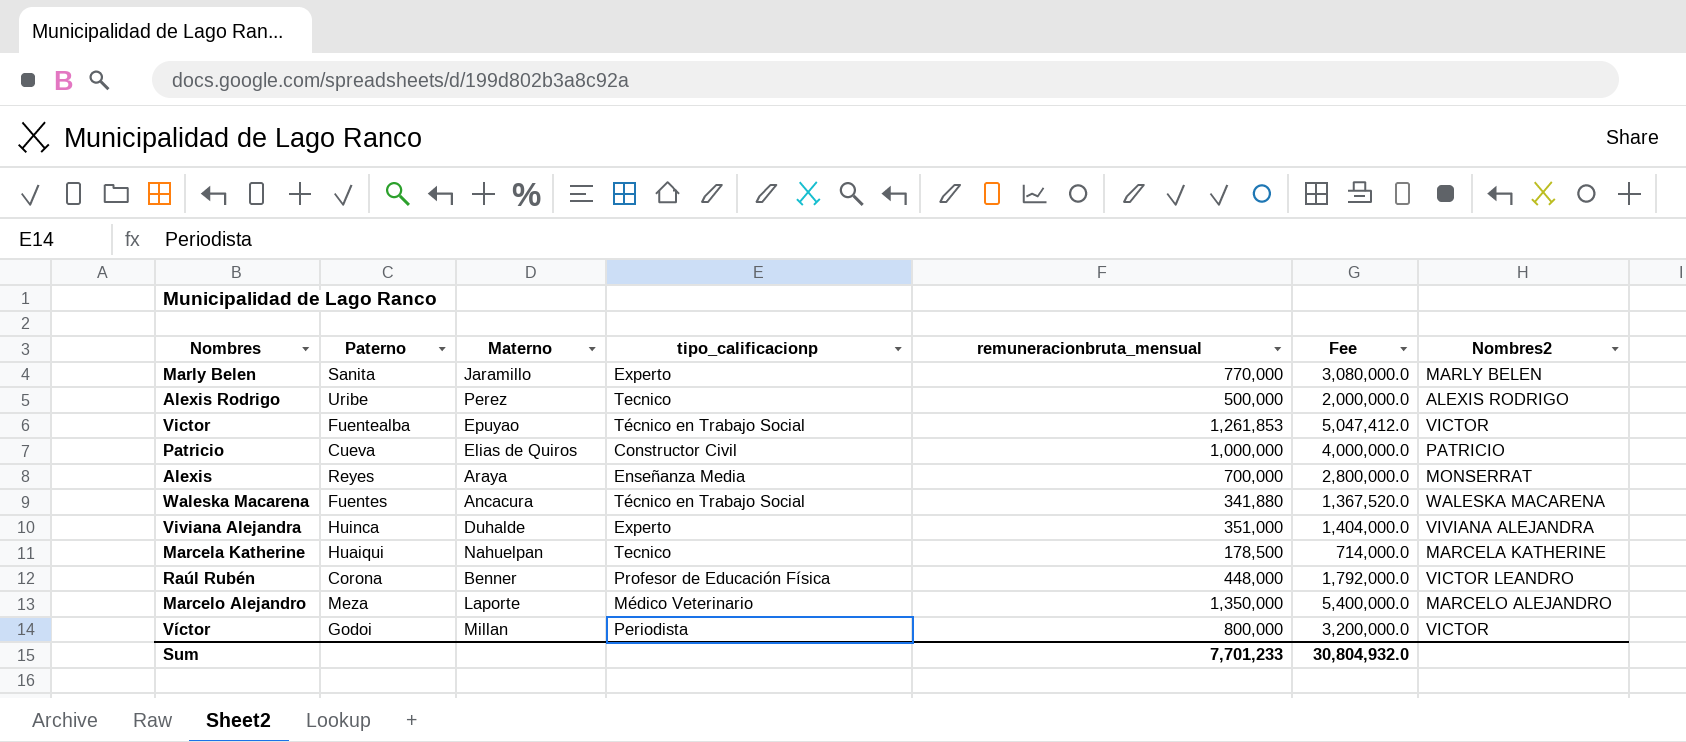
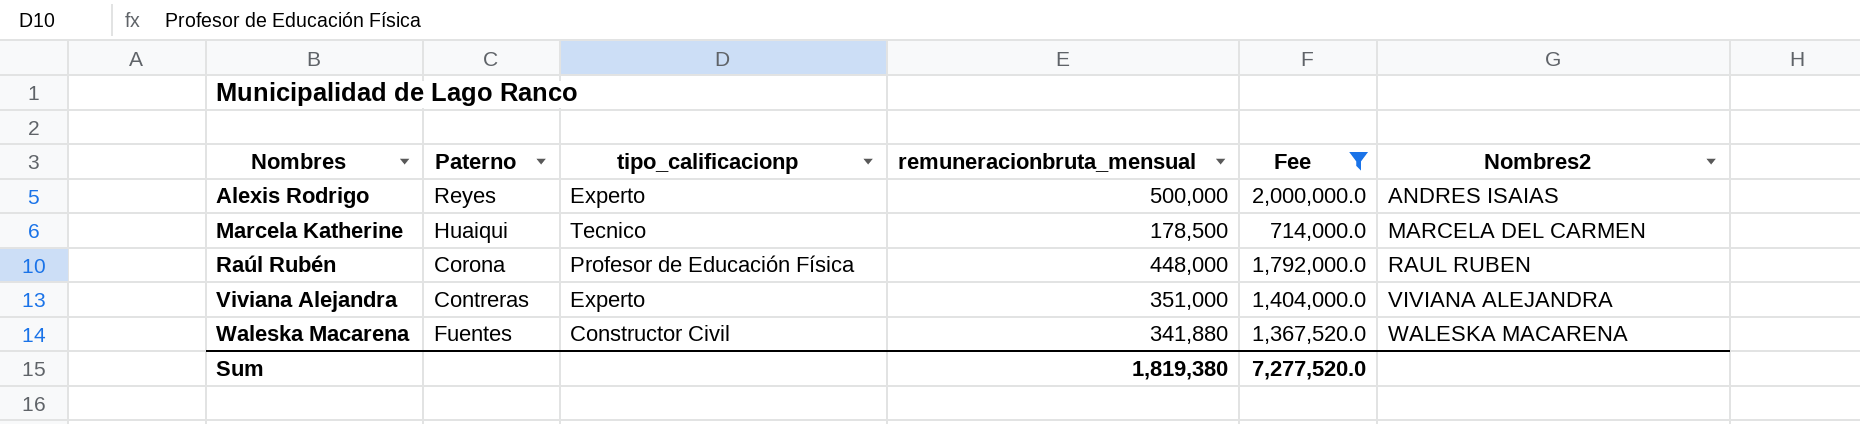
filter: none -> Fee <= 2,000,000.0
row order: none -> Nombres ascending
column Materno | position: 3 -> none
Alexis Rodrigo | Paterno: Uribe -> Reyes
Alexis Rodrigo | tipo_calificacionp: Tecnico -> Experto
Alexis Rodrigo | Nombres2: ALEXIS RODRIGO -> ANDRES ISAIAS
Marcela Katherine | Nombres2: MARCELA KATHERINE -> MARCELA DEL CARMEN
Raúl Rubén | Nombres2: VICTOR LEANDRO -> RAUL RUBEN
Viviana Alejandra | Paterno: Huinca -> Contreras
Waleska Macarena | tipo_calificacionp: Técnico en Trabajo Social -> Constructor Civil
Sum | remuneracionbruta_mensual: 7,701,233 -> 1,819,380
Sum | Fee: 30,804,932.0 -> 7,277,520.0

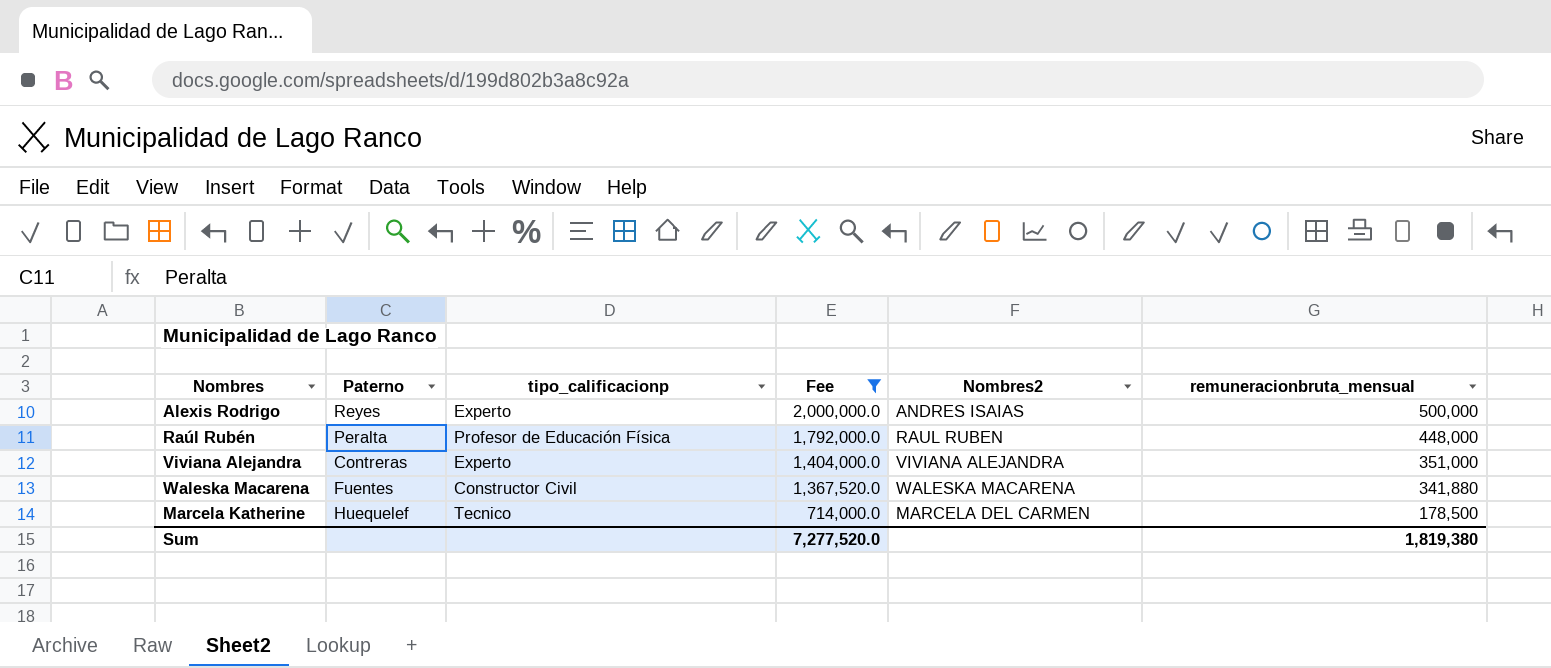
row order: Nombres ascending -> Fee descending
column remuneracionbruta_mensual | position: 4 -> 6
Raúl Rubén | Paterno: Corona -> Peralta
Marcela Katherine | Paterno: Huaiqui -> Huequelef

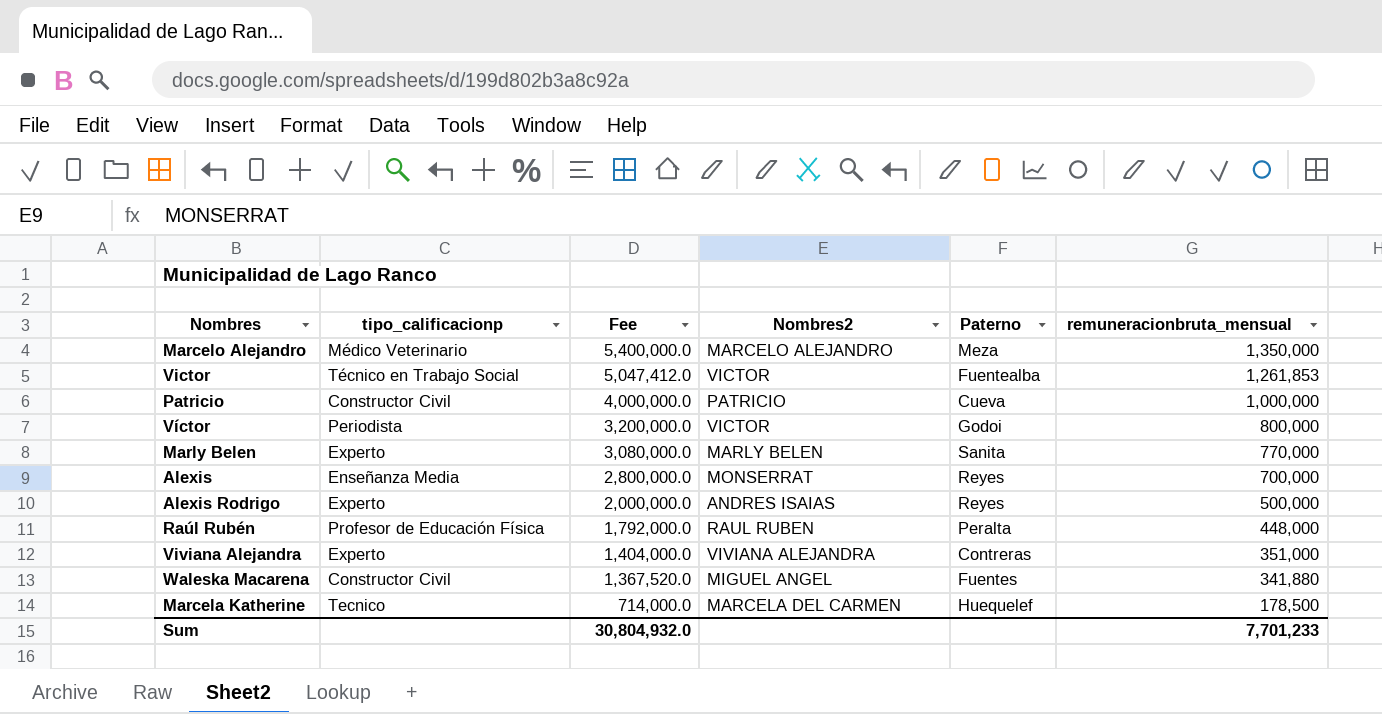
filter: Fee <= 2,000,000.0 -> none
column Paterno | position: 2 -> 5
Waleska Macarena | Nombres2: WALESKA MACARENA -> MIGUEL ANGEL
Sum | Fee: 7,277,520.0 -> 30,804,932.0
Sum | remuneracionbruta_mensual: 1,819,380 -> 7,701,233

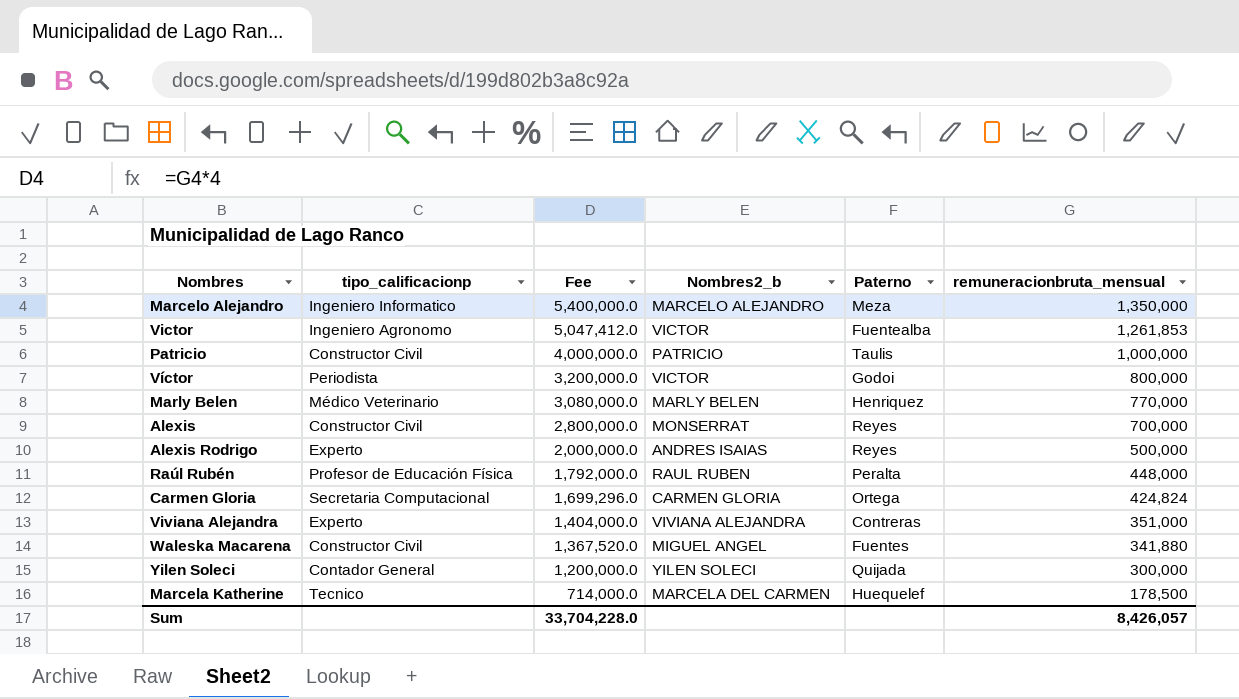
column name: Nombres2 -> Nombres2_b
Marcelo Alejandro | tipo_calificacionp: Médico Veterinario -> Ingeniero Informatico
Victor | tipo_calificacionp: Técnico en Trabajo Social -> Ingeniero Agronomo
Patricio | Paterno: Cueva -> Taulis
Marly Belen | tipo_calificacionp: Experto -> Médico Veterinario
Marly Belen | Paterno: Sanita -> Henriquez
Alexis | tipo_calificacionp: Enseñanza Media -> Constructor Civil
row Carmen Gloria: none -> Secretaria Computacional | 1,699,296.0 | CARMEN GLORIA | Ortega | 424,824
row Yilen Soleci: none -> Contador General | 1,200,000.0 | YILEN SOLECI | Quijada | 300,000
Sum | Fee: 30,804,932.0 -> 33,704,228.0
Sum | remuneracionbruta_mensual: 7,701,233 -> 8,426,057

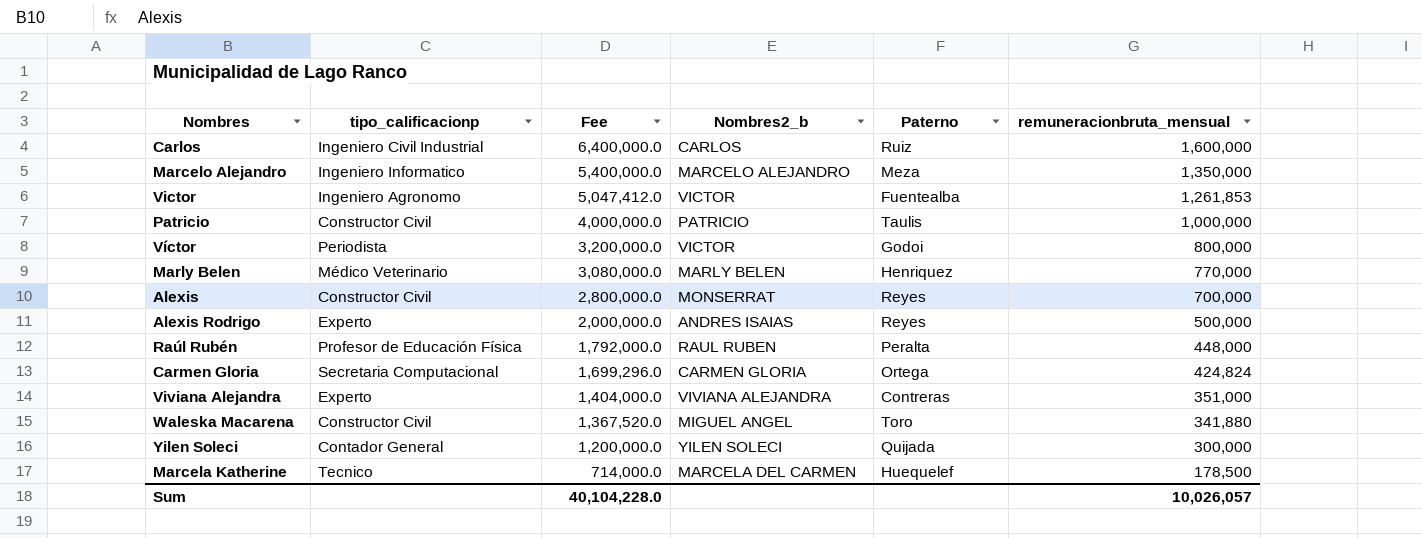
row Carlos: none -> Ingeniero Civil Industrial | 6,400,000.0 | CARLOS | Ruiz | 1,600,000
Waleska Macarena | Paterno: Fuentes -> Toro
Sum | Fee: 33,704,228.0 -> 40,104,228.0
Sum | remuneracionbruta_mensual: 8,426,057 -> 10,026,057

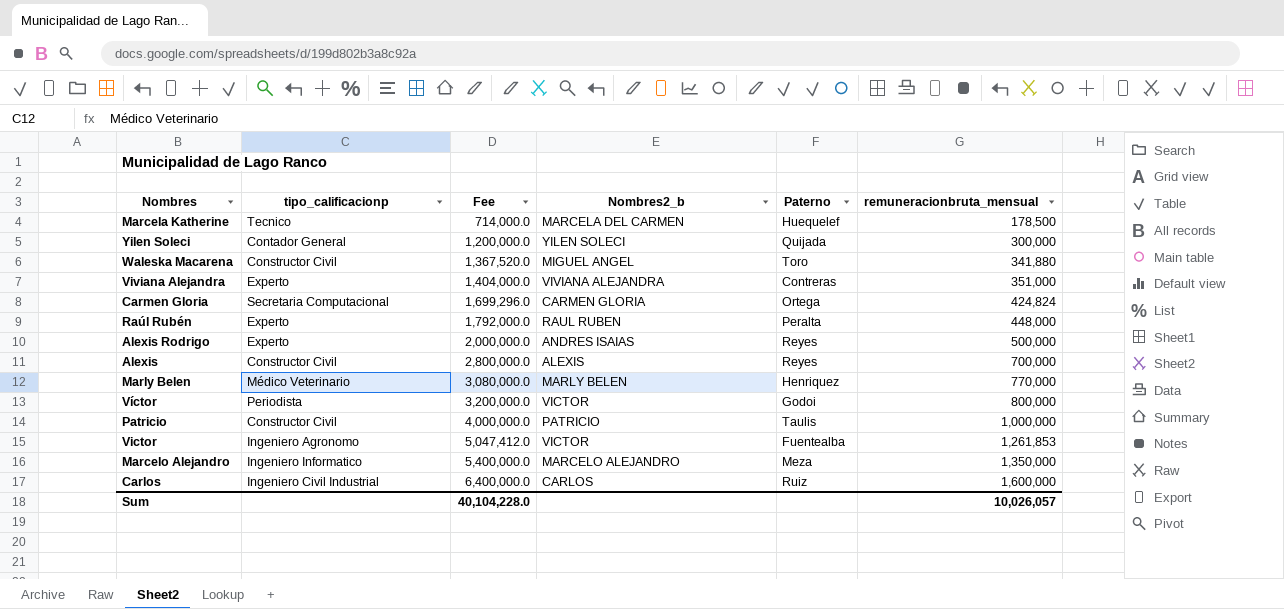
row order: Fee descending -> Fee ascending
Raúl Rubén | tipo_calificacionp: Profesor de Educación Física -> Experto
Alexis | Nombres2_b: MONSERRAT -> ALEXIS

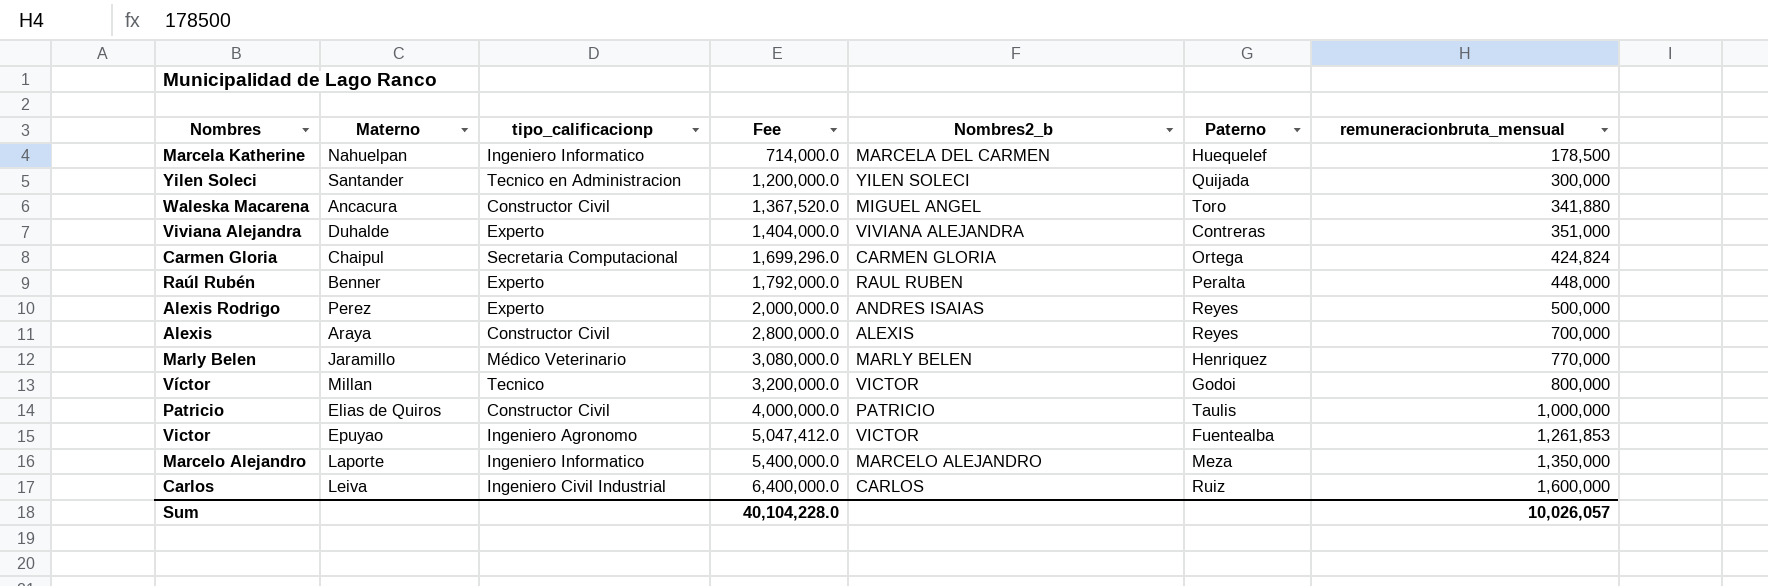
column Materno | position: none -> 2
Marcela Katherine | tipo_calificacionp: Tecnico -> Ingeniero Informatico
Yilen Soleci | tipo_calificacionp: Contador General -> Tecnico en Administracion
Víctor | tipo_calificacionp: Periodista -> Tecnico

